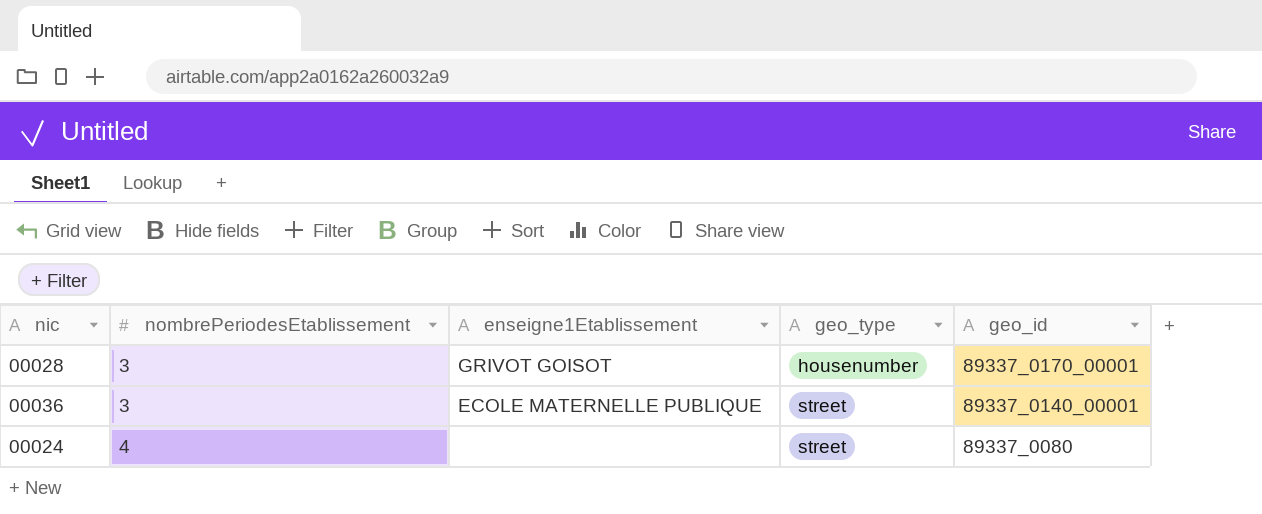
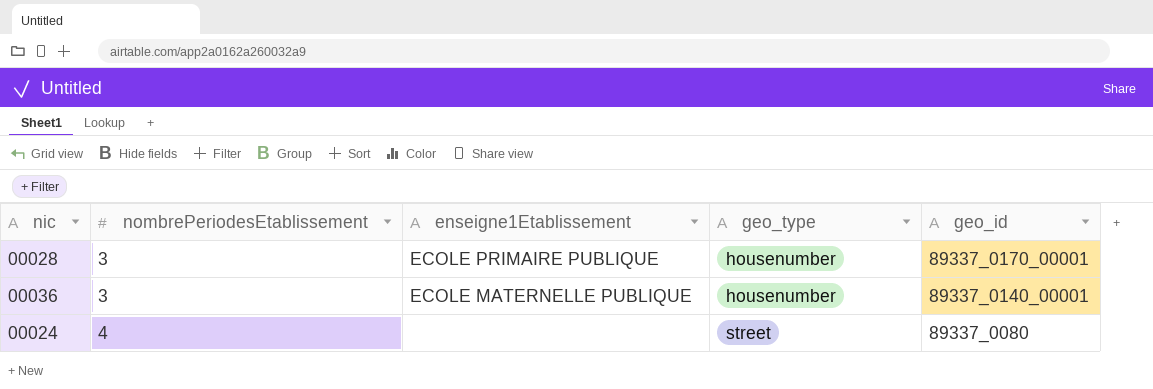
00028 | enseigne1Etablissement: GRIVOT GOISOT -> ECOLE PRIMAIRE PUBLIQUE
00036 | geo_type: street -> housenumber

